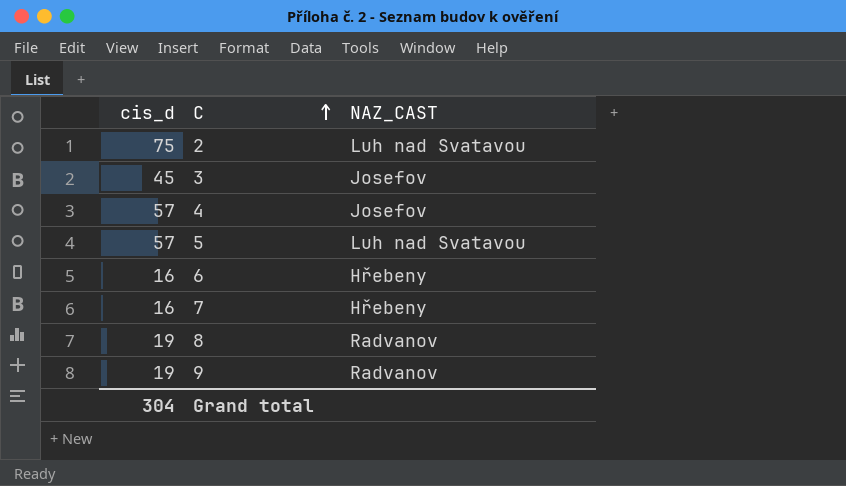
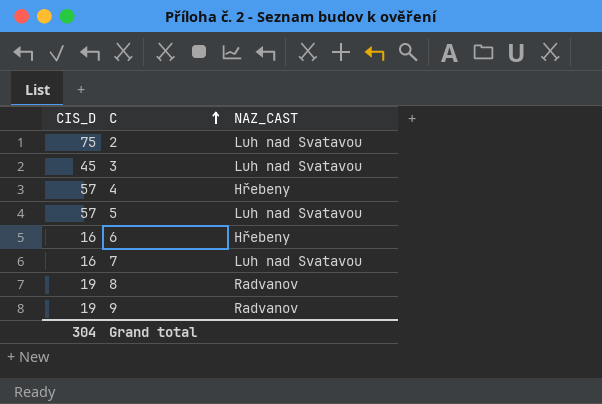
column name: cis_d -> CIS_D
3 | NAZ_CAST: Josefov -> Luh nad Svatavou
4 | NAZ_CAST: Josefov -> Hřebeny
7 | NAZ_CAST: Hřebeny -> Luh nad Svatavou

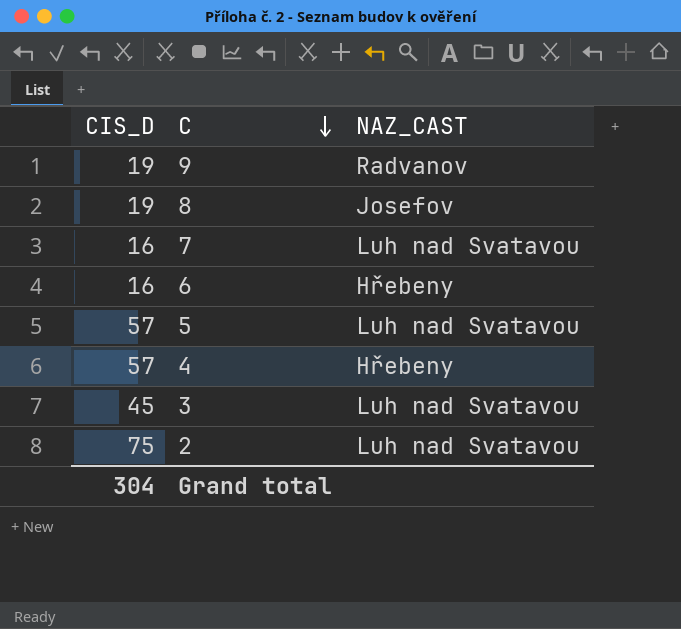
row order: C ascending -> C descending
8 | NAZ_CAST: Radvanov -> Josefov

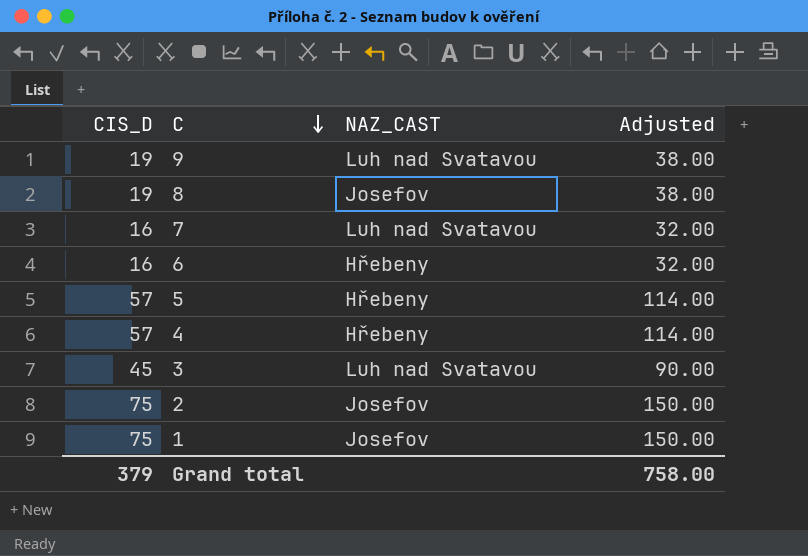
column Adjusted | formula: none -> [CIS_D] * 2
9 | NAZ_CAST: Radvanov -> Luh nad Svatavou
5 | NAZ_CAST: Luh nad Svatavou -> Hřebeny
2 | NAZ_CAST: Luh nad Svatavou -> Josefov
row 1: none -> 75 | Josefov | 150.00
Grand total | CIS_D: 304 -> 379

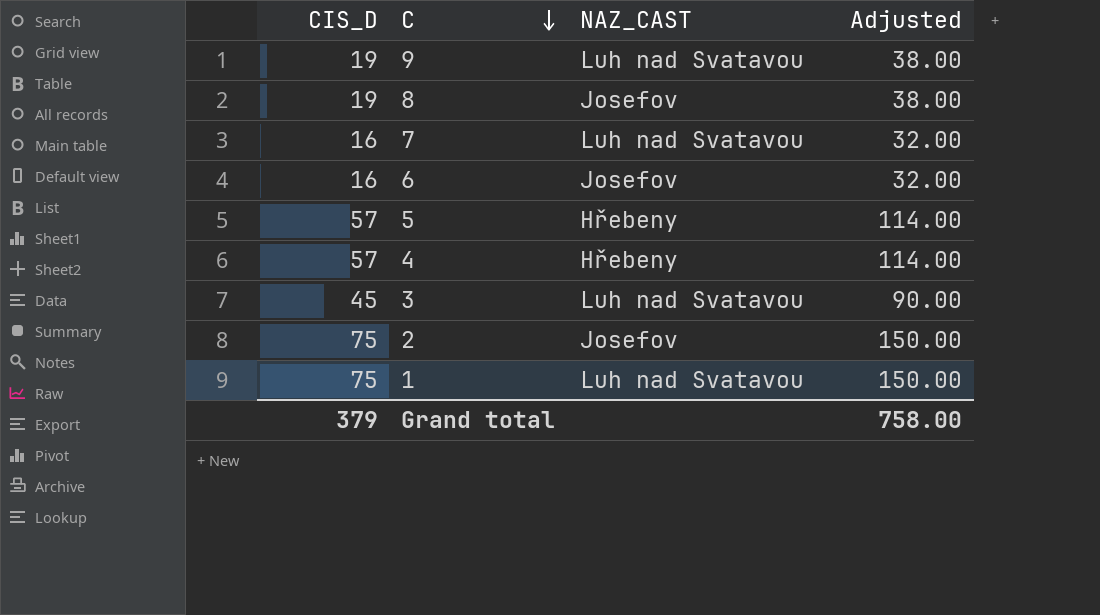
6 | NAZ_CAST: Hřebeny -> Josefov
1 | NAZ_CAST: Josefov -> Luh nad Svatavou

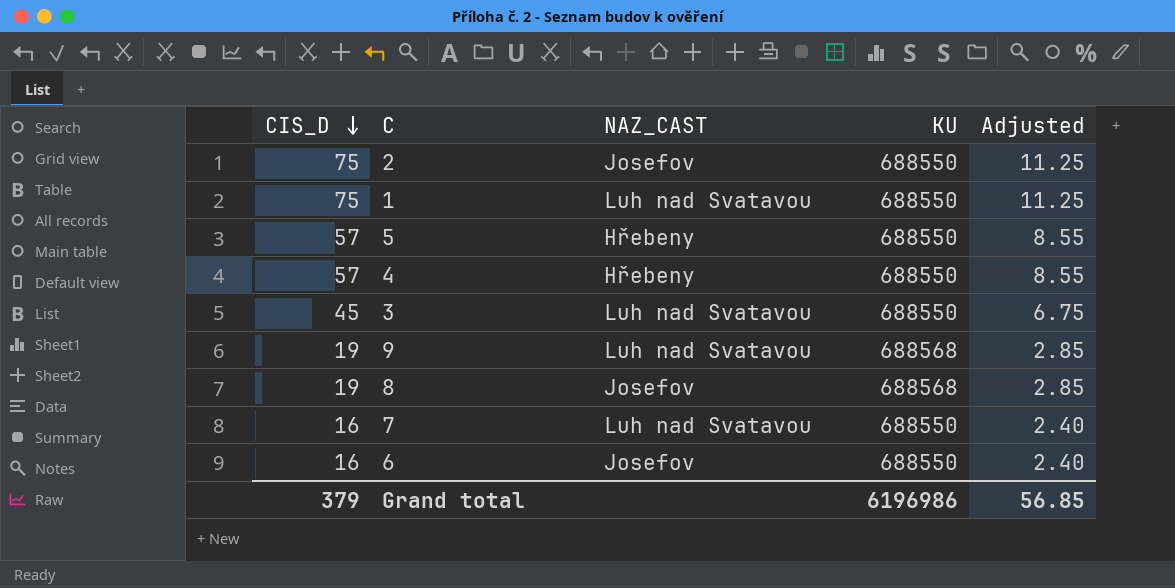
row order: C descending -> CIS_D descending
column KU | position: none -> 4
column Adjusted | formula: [CIS_D] * 2 -> [CIS_D] * 0.15
Grand total | Adjusted: 758.00 -> 56.85

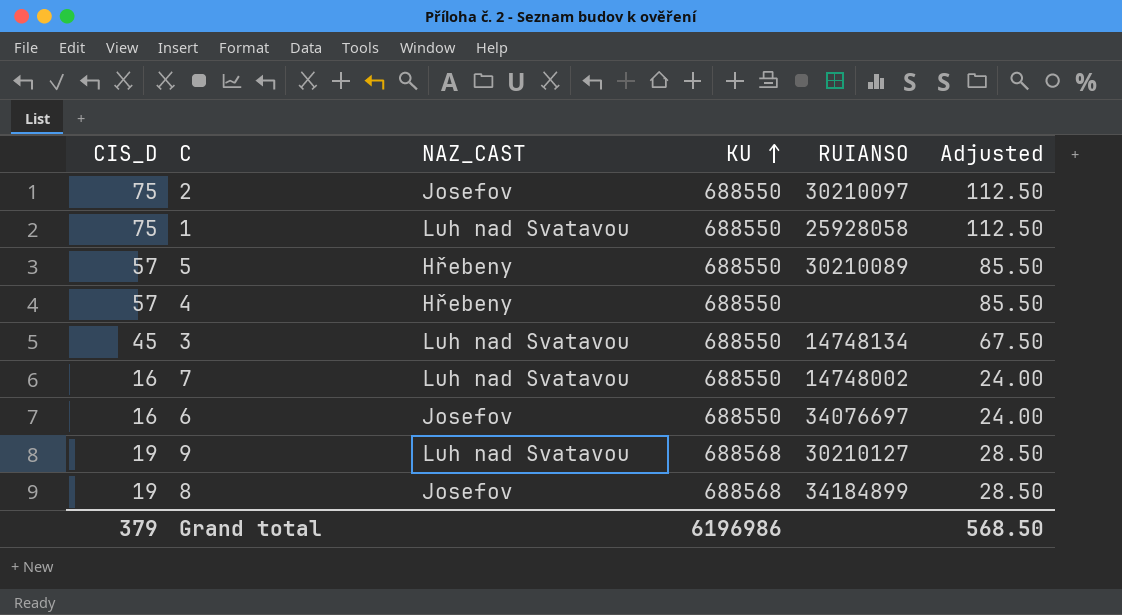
row order: CIS_D descending -> KU ascending
column RUIANSO | position: none -> 5
column Adjusted | formula: [CIS_D] * 0.15 -> [CIS_D] * 1.5
Grand total | Adjusted: 56.85 -> 568.50

